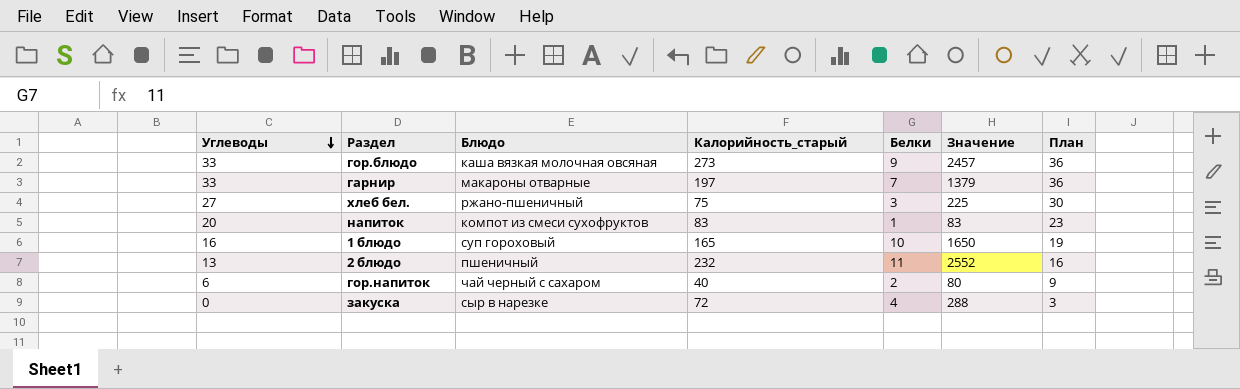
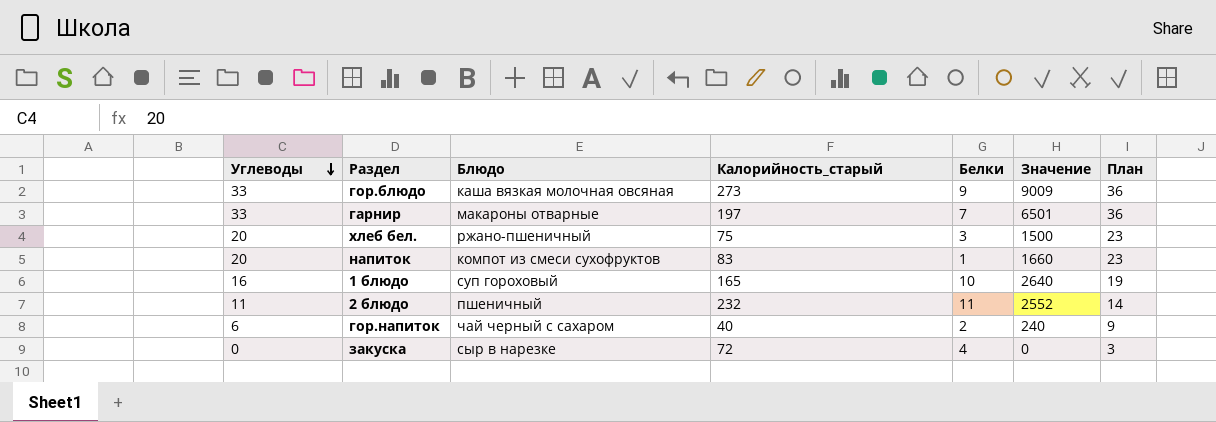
column Значение | formula: [Калорийность_старый] * [Белки] -> [Углеводы] * [Калорийность_старый]
хлеб бел. | Углеводы: 27 -> 20
хлеб бел. | План: 30 -> 23
2 блюдо | Углеводы: 13 -> 11
2 блюдо | План: 16 -> 14

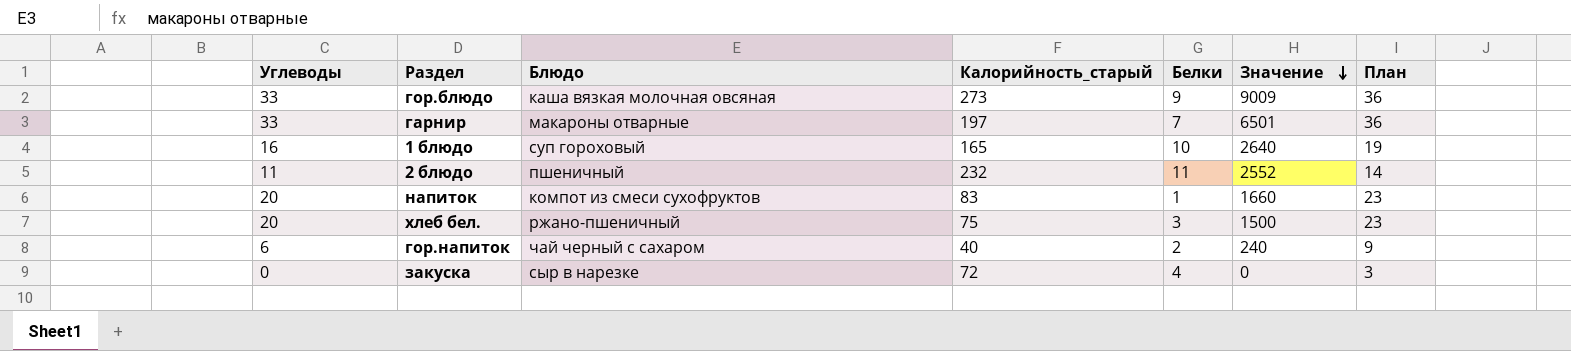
row order: Углеводы descending -> Значение descending

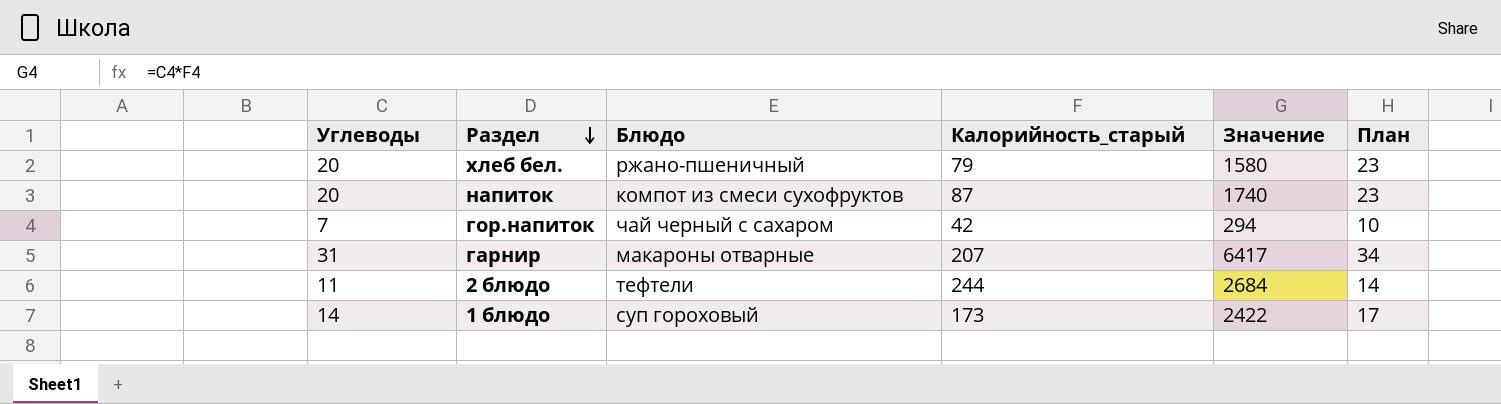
row order: Значение descending -> Раздел descending
column Белки | position: 5 -> none
row гор.блюдо: 33 | каша вязкая молочная овсяная | 273 | 9 | 9009 | 36 -> none
row закуска: 0 | сыр в нарезке | 72 | 4 | 0 | 3 -> none
хлеб бел. | Калорийность_старый: 75 -> 79
хлеб бел. | Значение: 1500 -> 1580
напиток | Калорийность_старый: 83 -> 87
напиток | Значение: 1660 -> 1740
гор.напиток | Углеводы: 6 -> 7
гор.напиток | Калорийность_старый: 40 -> 42
гор.напиток | Значение: 240 -> 294
гор.напиток | План: 9 -> 10
гарнир | Углеводы: 33 -> 31
гарнир | Калорийность_старый: 197 -> 207
гарнир | Значение: 6501 -> 6417
гарнир | План: 36 -> 34
2 блюдо | Блюдо: пшеничный -> тефтели
2 блюдо | Калорийность_старый: 232 -> 244
2 блюдо | Значение: 2552 -> 2684
1 блюдо | Углеводы: 16 -> 14
1 блюдо | Калорийность_старый: 165 -> 173
1 блюдо | Значение: 2640 -> 2422
1 блюдо | План: 19 -> 17

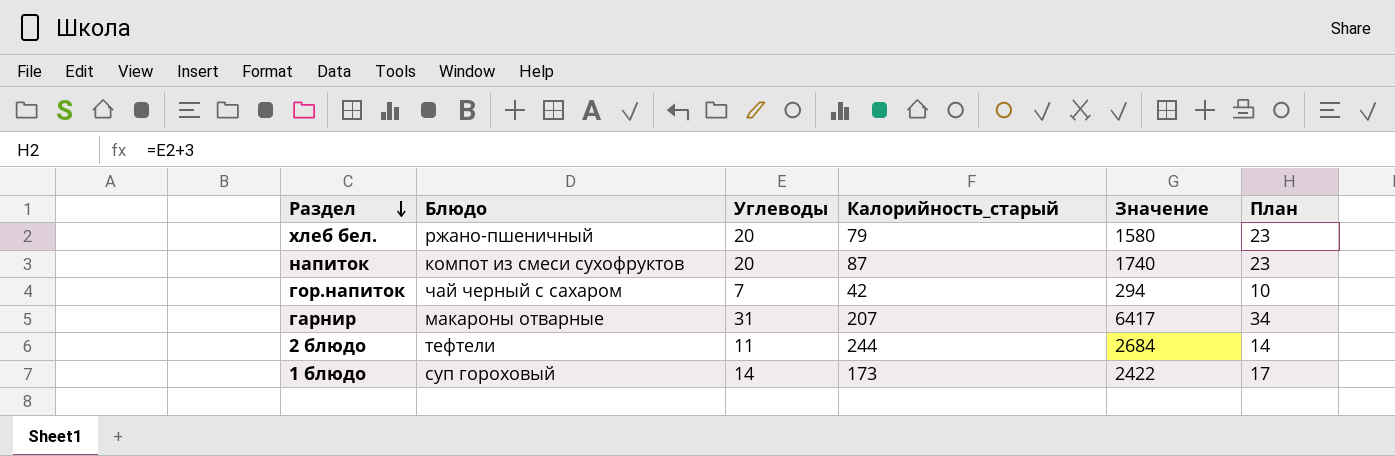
column Углеводы | position: 1 -> 3

